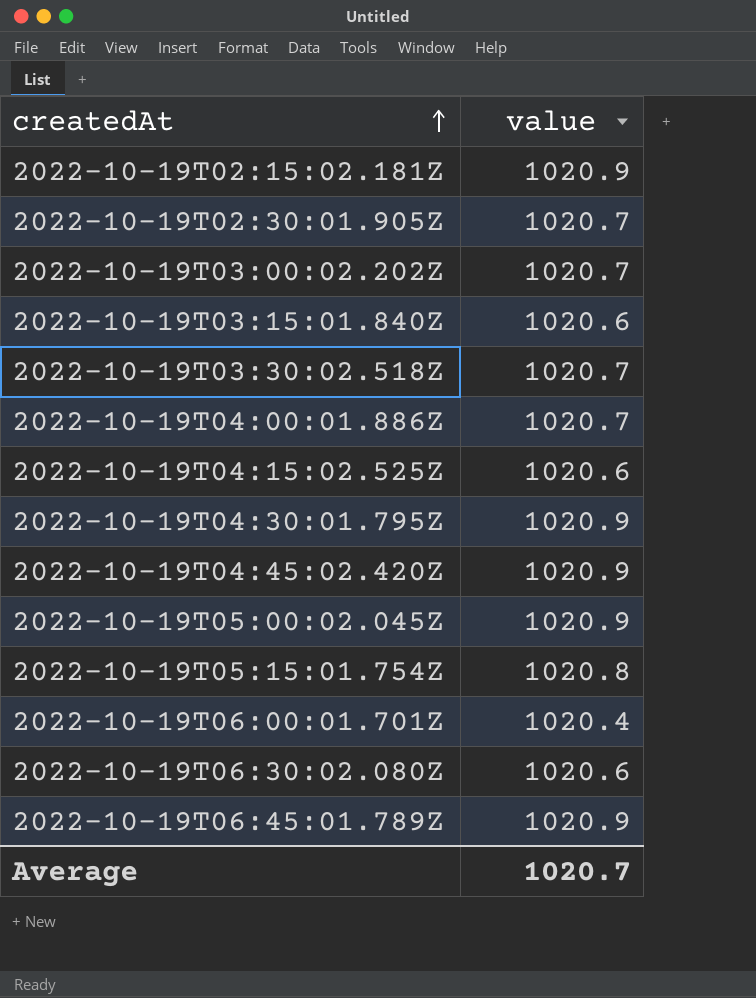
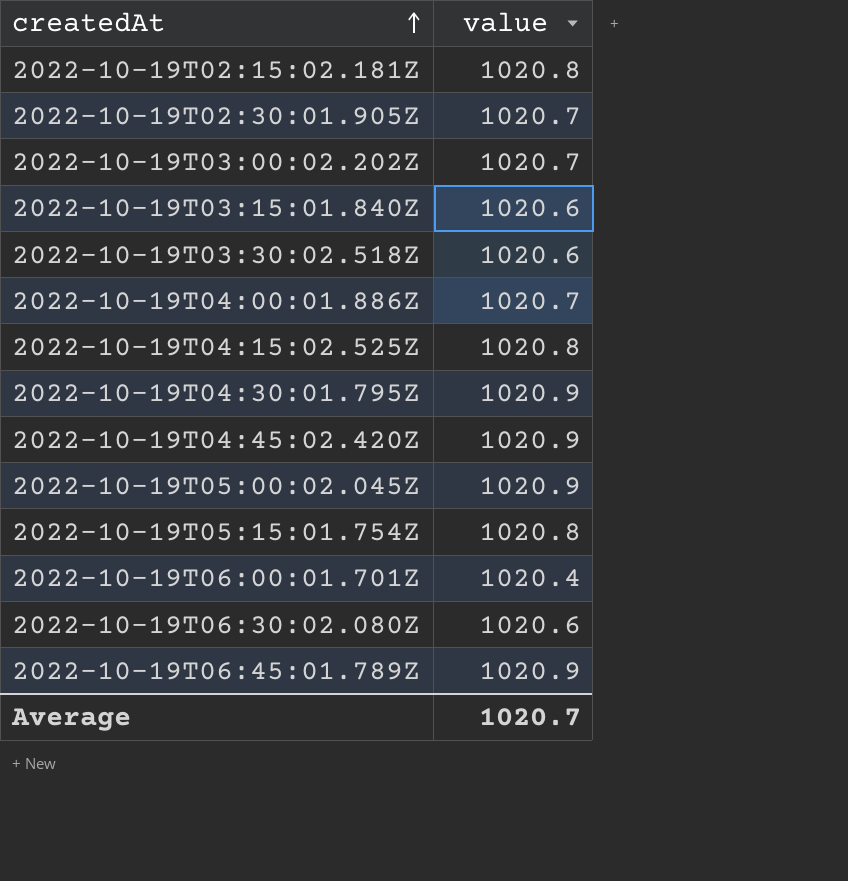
2022-10-19T02:15:02.181Z | value: 1020.9 -> 1020.8
2022-10-19T03:30:02.518Z | value: 1020.7 -> 1020.6
2022-10-19T04:15:02.525Z | value: 1020.6 -> 1020.8

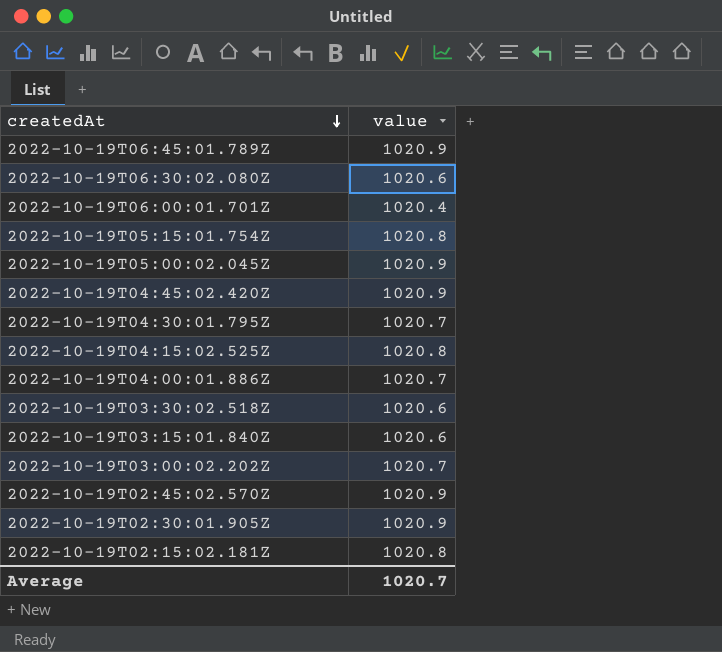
row order: createdAt ascending -> createdAt descending
2022-10-19T04:30:01.795Z | value: 1020.9 -> 1020.7
row 2022-10-19T02:45:02.570Z: none -> 1020.9
2022-10-19T02:30:01.905Z | value: 1020.7 -> 1020.9

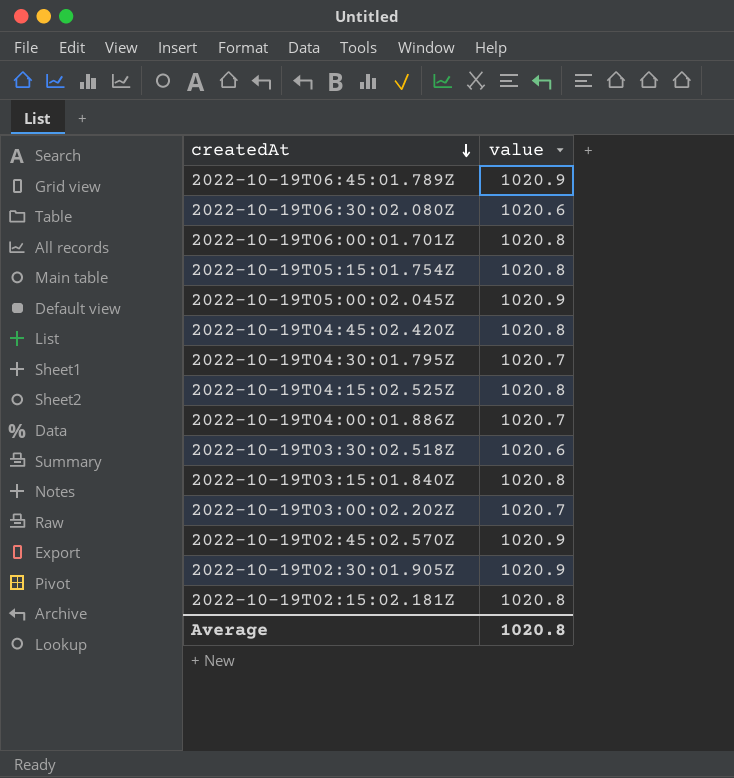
2022-10-19T06:00:01.701Z | value: 1020.4 -> 1020.8
2022-10-19T04:45:02.420Z | value: 1020.9 -> 1020.8
2022-10-19T03:15:01.840Z | value: 1020.6 -> 1020.8
Average | value: 1020.7 -> 1020.8

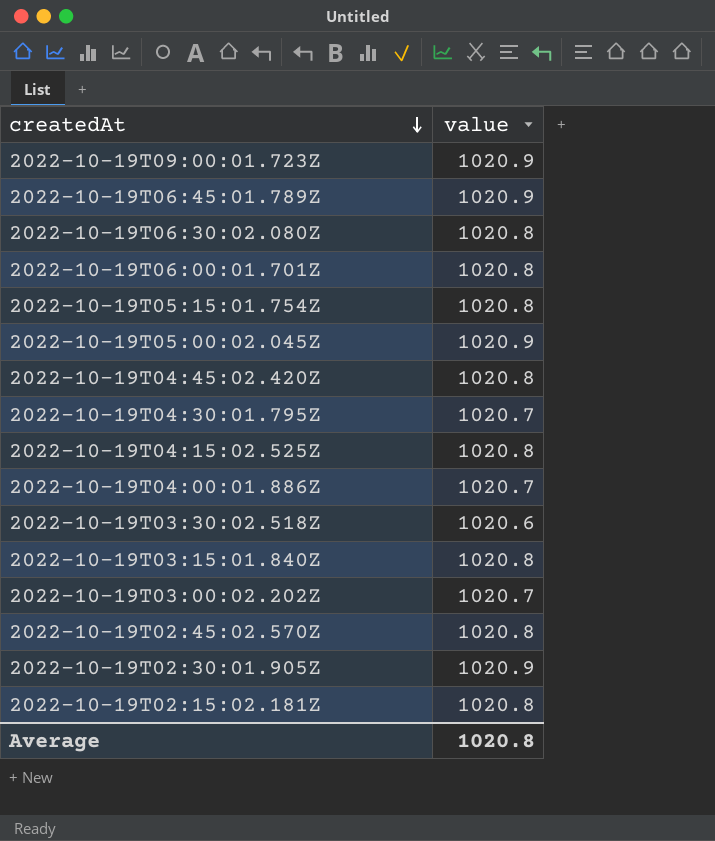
row 2022-10-19T09:00:01.723Z: none -> 1020.9
2022-10-19T06:30:02.080Z | value: 1020.6 -> 1020.8
2022-10-19T02:45:02.570Z | value: 1020.9 -> 1020.8

